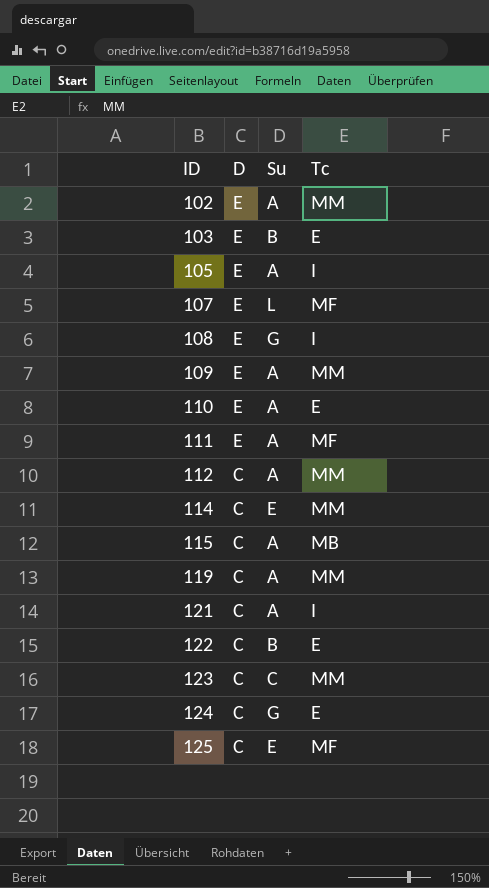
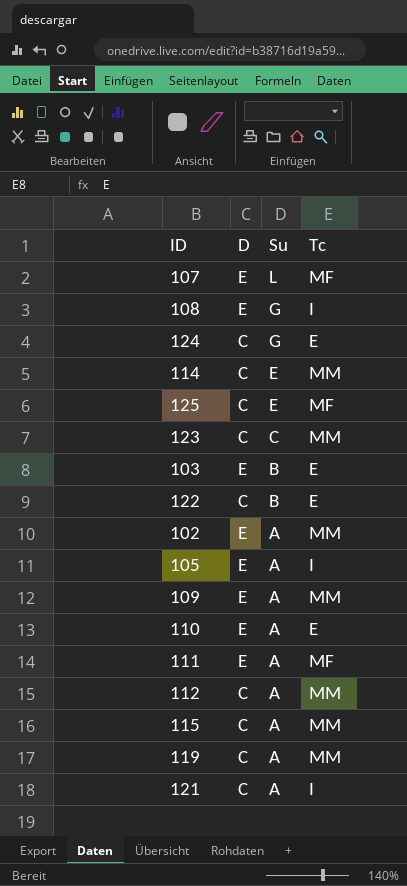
row order: ID ascending -> Su descending
115 | Tc: MB -> MM

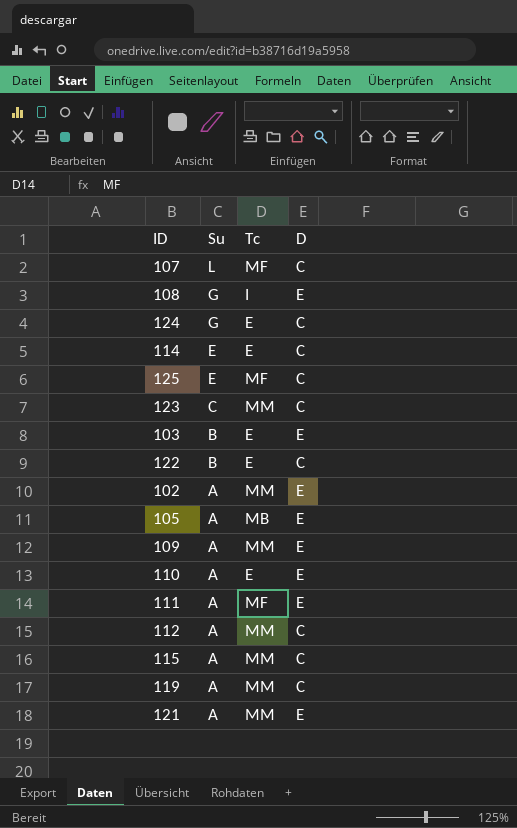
column D | position: 2 -> 4
107 | D: E -> C
114 | Tc: MM -> E
105 | Tc: I -> MB
121 | Tc: I -> MM
121 | D: C -> E

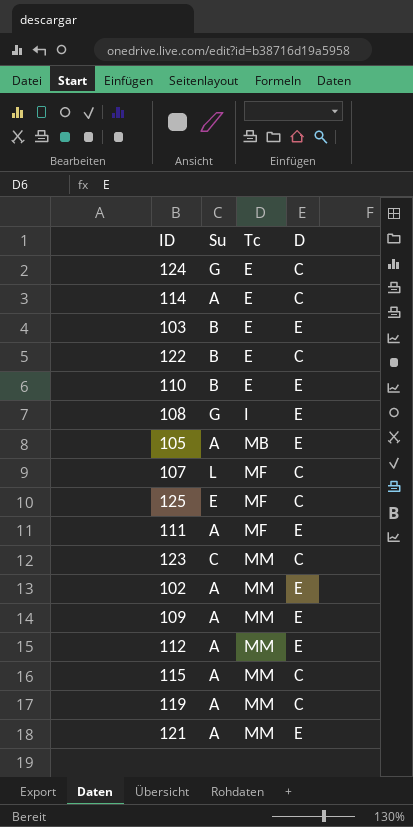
row order: Su descending -> Tc ascending
114 | Su: E -> A
110 | Su: A -> B
112 | D: C -> E

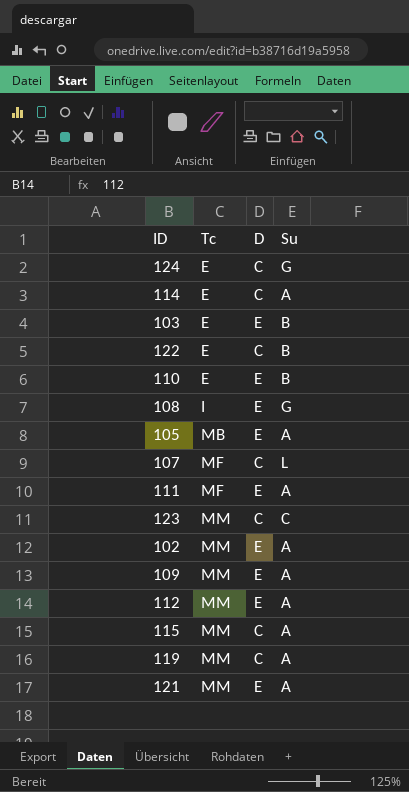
column Su | position: 2 -> 4
row 125: E | MF | C -> none

